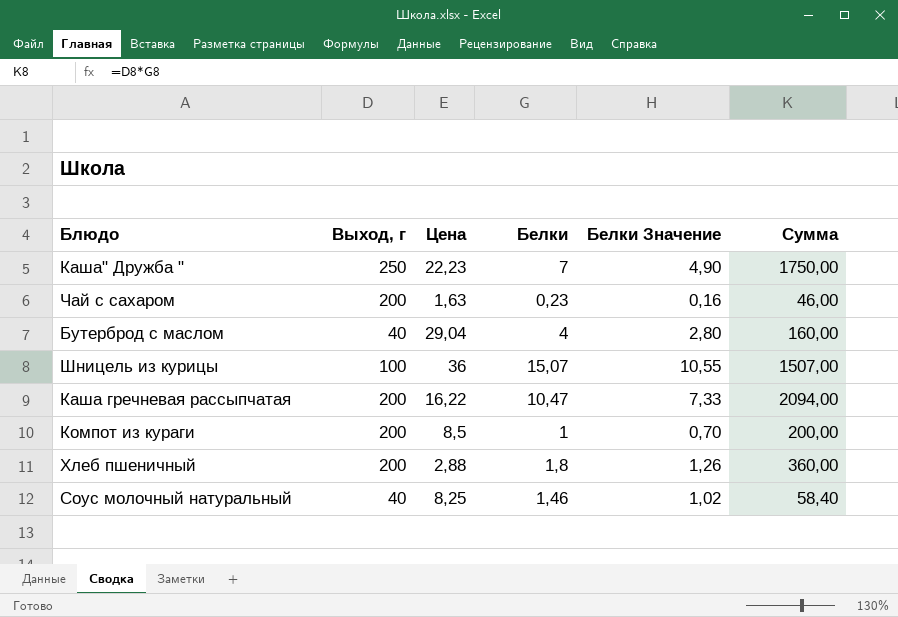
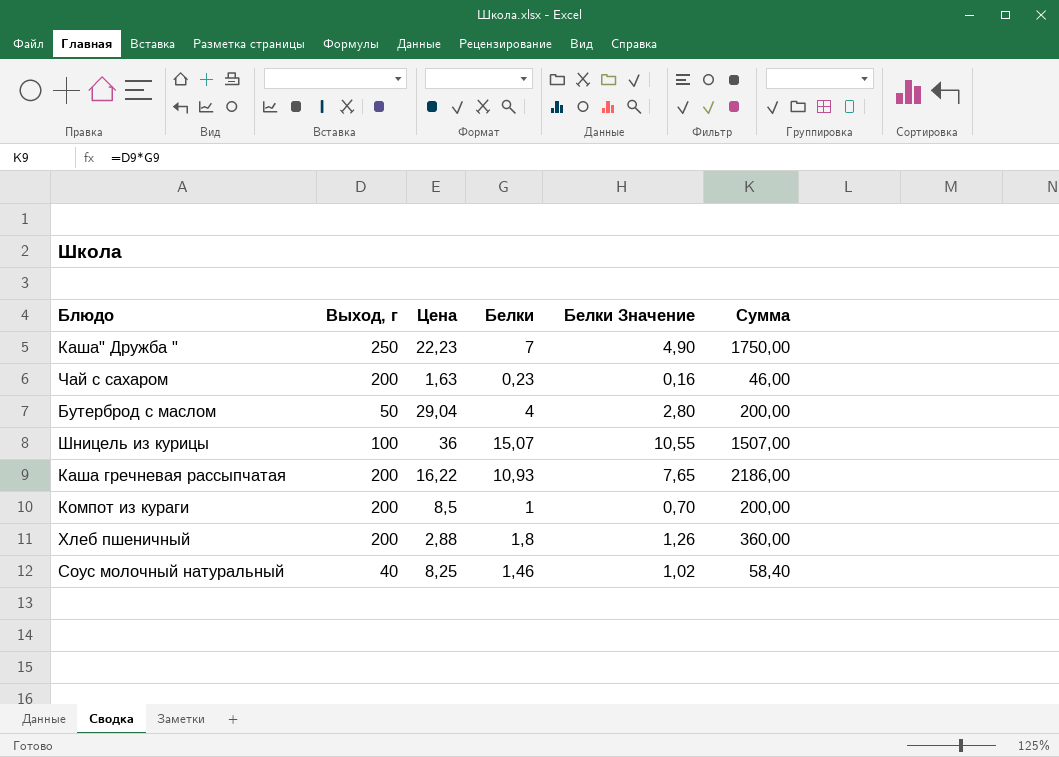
Бутерброд с маслом | Выход, г: 40 -> 50
Бутерброд с маслом | Сумма: 160,00 -> 200,00
Каша гречневая рассыпчатая | Белки: 10,47 -> 10,93
Каша гречневая рассыпчатая | Белки Значение: 7,33 -> 7,65
Каша гречневая рассыпчатая | Сумма: 2094,00 -> 2186,00

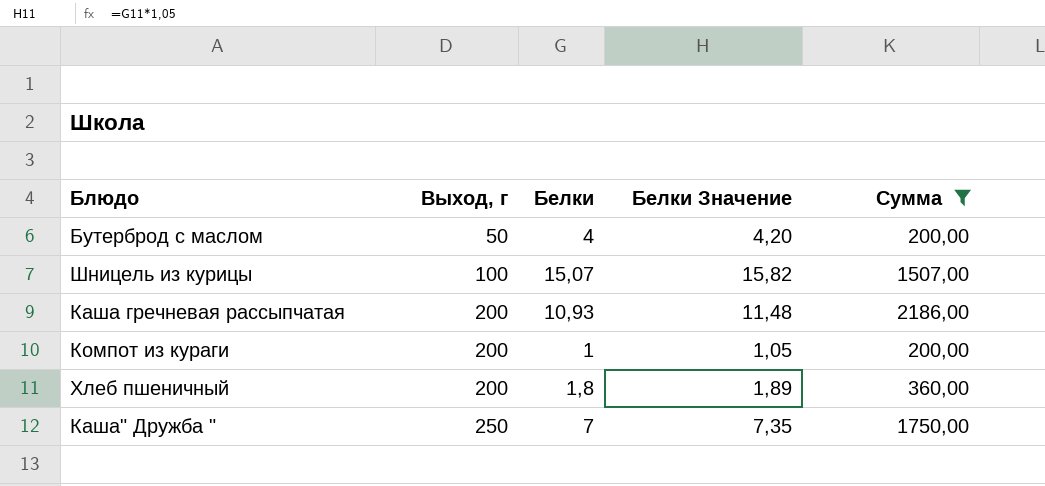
filter: none -> Сумма >= 200,00
row order: none -> Выход, г ascending
column Цена | position: 3 -> none
column Белки Значение | formula: [Белки] * 0,7 -> [Белки] * 1,05

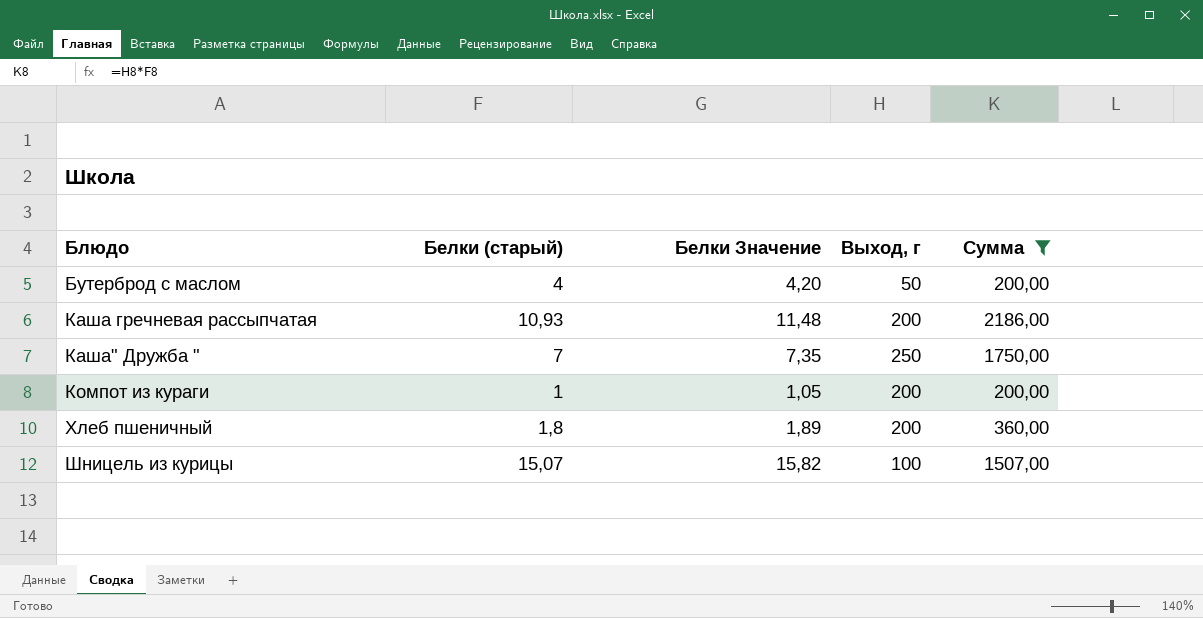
row order: Выход, г ascending -> Блюдо ascending
column name: Белки -> Белки (старый)
column Выход, г | position: 2 -> 4

